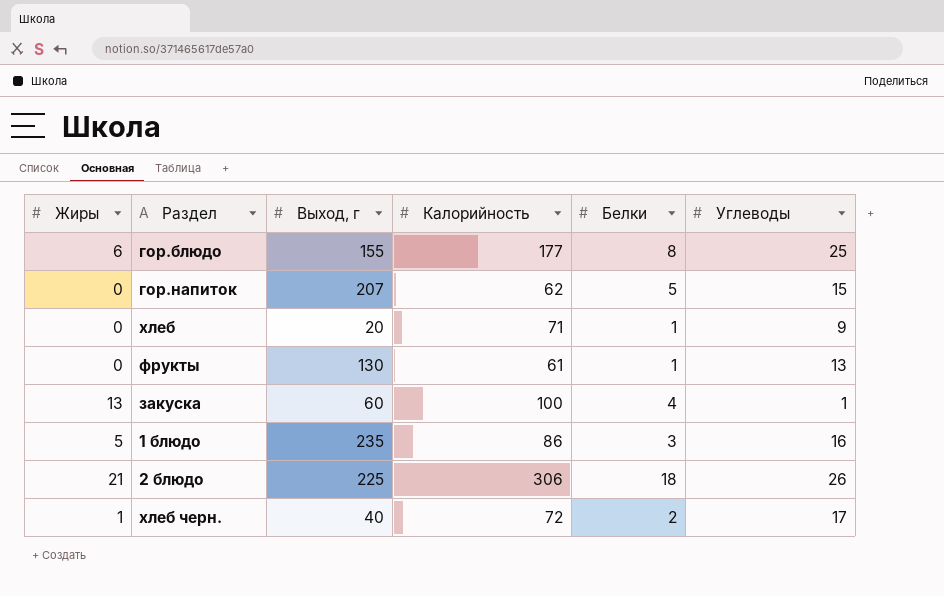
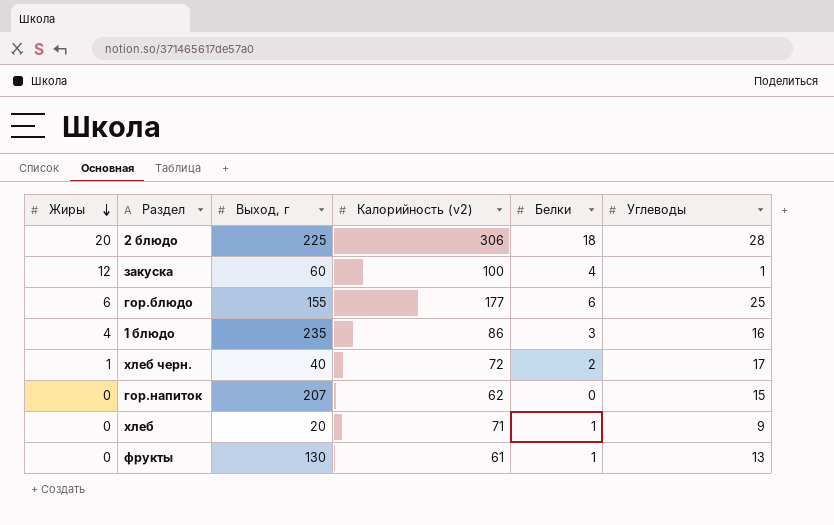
row order: none -> Жиры descending
column name: Калорийность -> Калорийность (v2)
2 блюдо | Жиры: 21 -> 20
2 блюдо | Углеводы: 26 -> 28
закуска | Жиры: 13 -> 12
гор.блюдо | Белки: 8 -> 6
1 блюдо | Жиры: 5 -> 4
гор.напиток | Белки: 5 -> 0

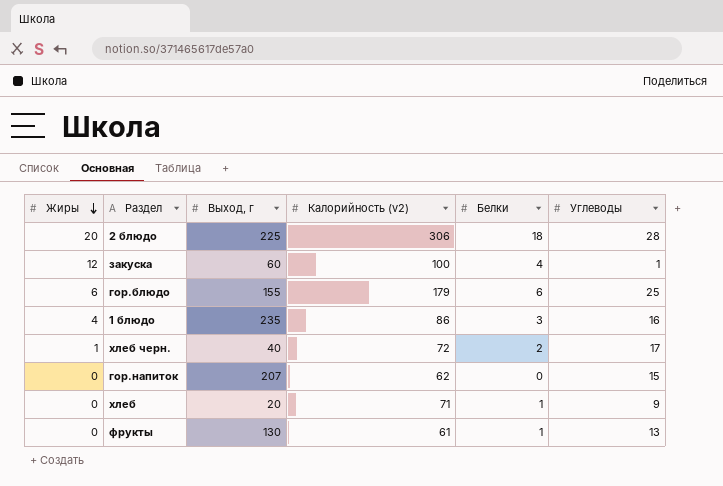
гор.блюдо | Калорийность (v2): 177 -> 179

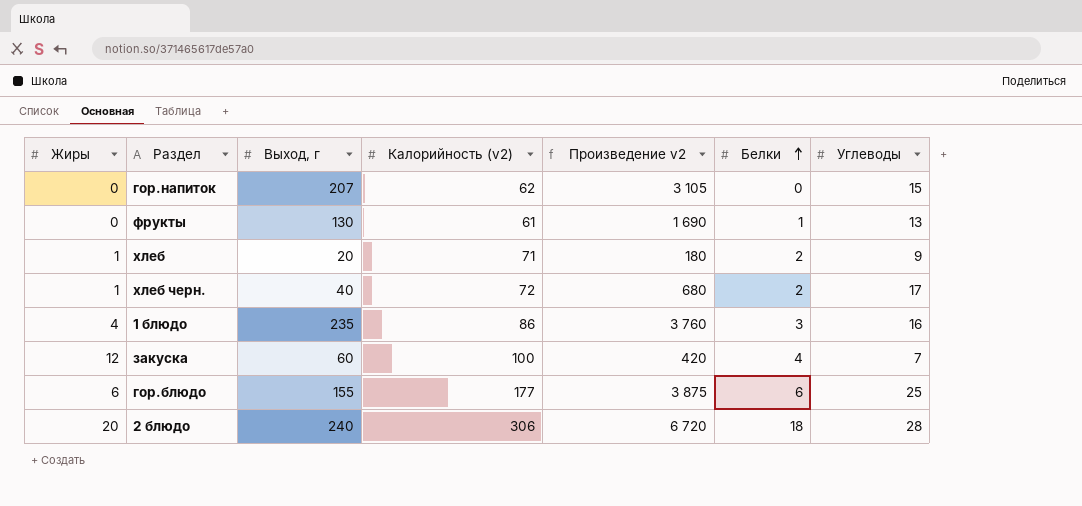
row order: Жиры descending -> Белки ascending
column Произведение v2 | formula: none -> [Выход, г] * [Углеводы]
хлеб | Жиры: 0 -> 1
хлеб | Белки: 1 -> 2
закуска | Углеводы: 1 -> 7
гор.блюдо | Калорийность (v2): 179 -> 177
2 блюдо | Выход, г: 225 -> 240

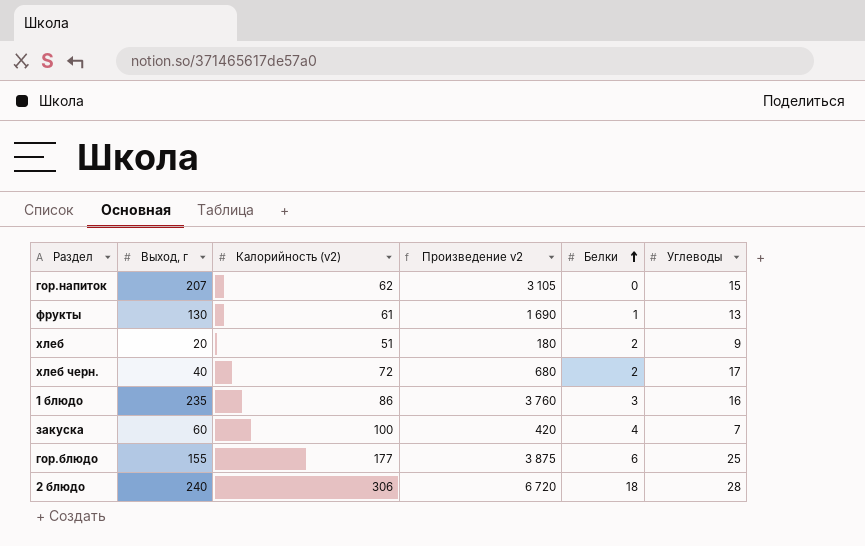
column Жиры | position: 1 -> none
хлеб | Калорийность (v2): 71 -> 51

